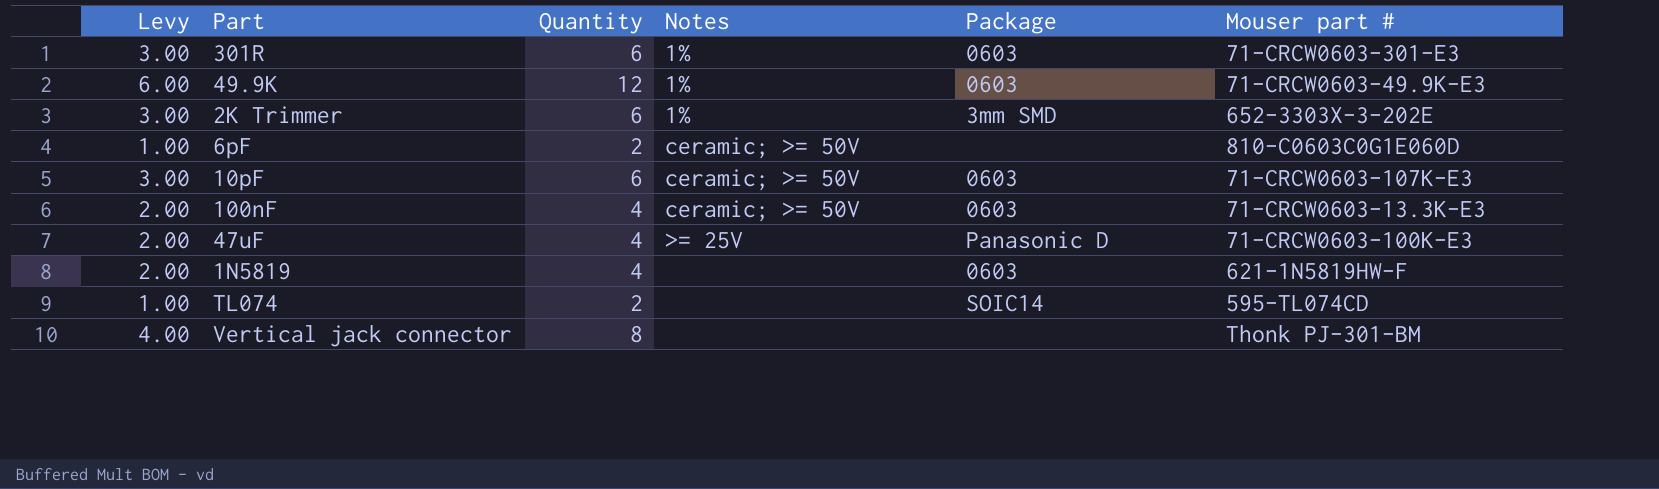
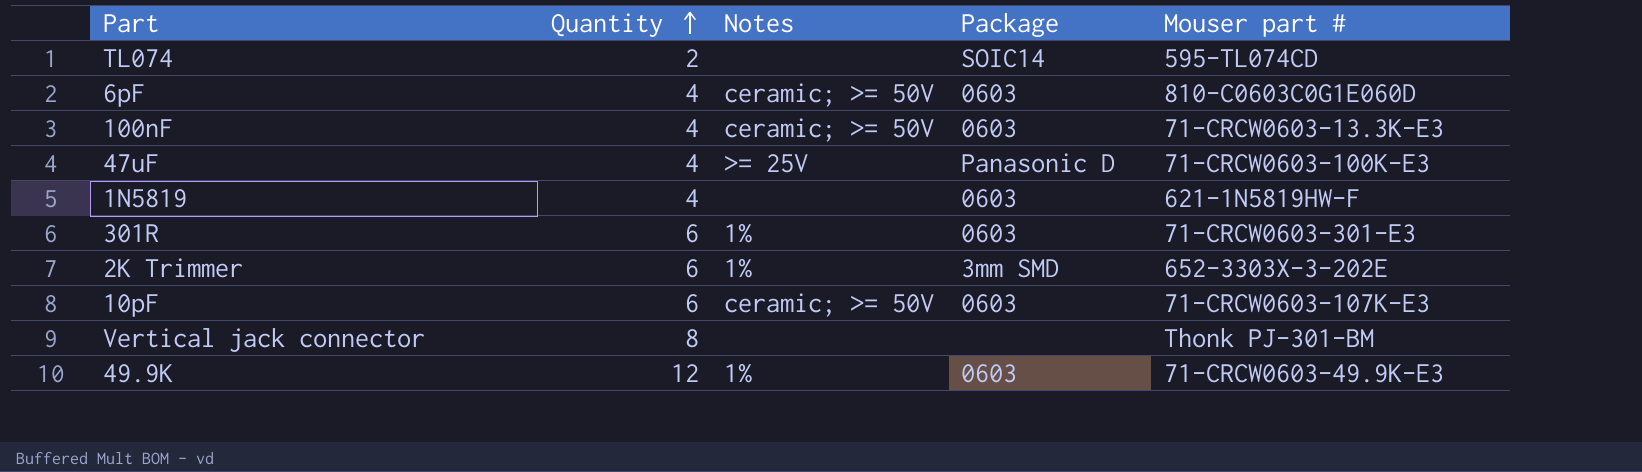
row order: none -> Quantity ascending
column Levy | formula: [Quantity] * 0.5 -> none
6pF | Quantity: 2 -> 4
6pF | Package: none -> 0603

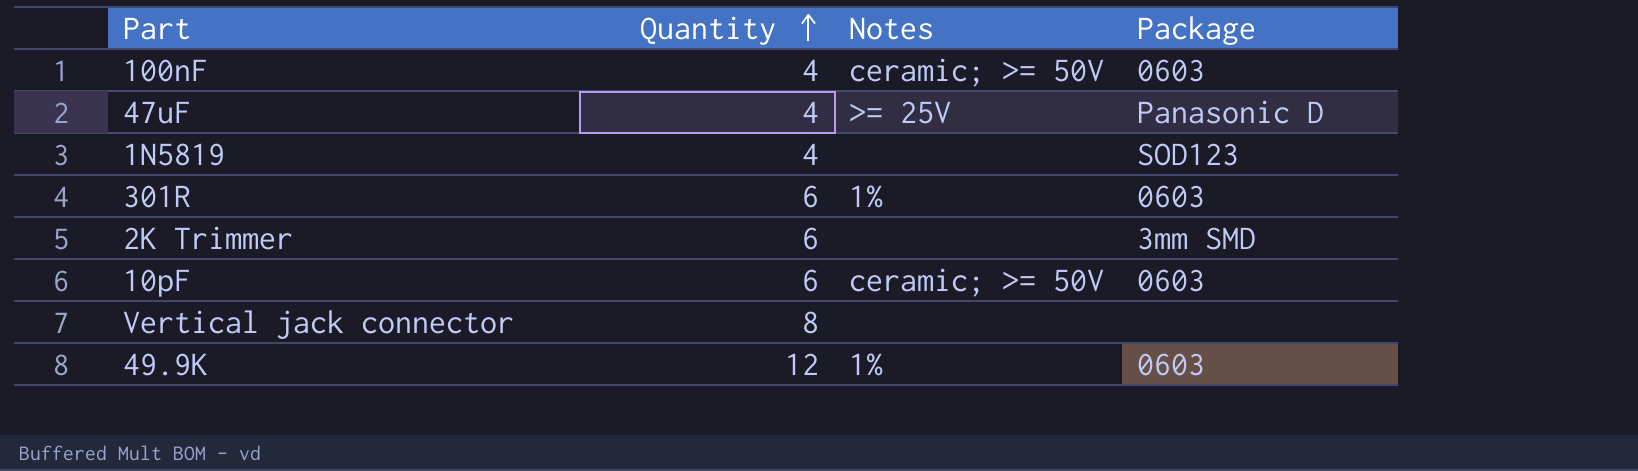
column Mouser part # | position: 5 -> none
row TL074: 2 | none | SOIC14 | 595-TL074CD -> none
row 6pF: 4 | ceramic; >= 50V | 0603 | 810-C0603C0G1E060D -> none
1N5819 | Package: 0603 -> SOD123
2K Trimmer | Notes: 1% -> none

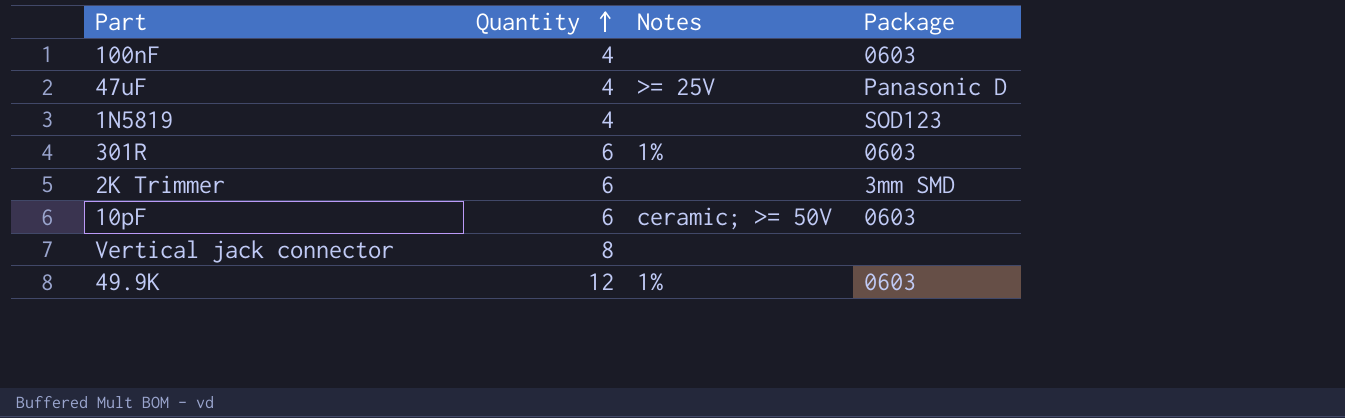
100nF | Notes: ceramic; >= 50V -> none

